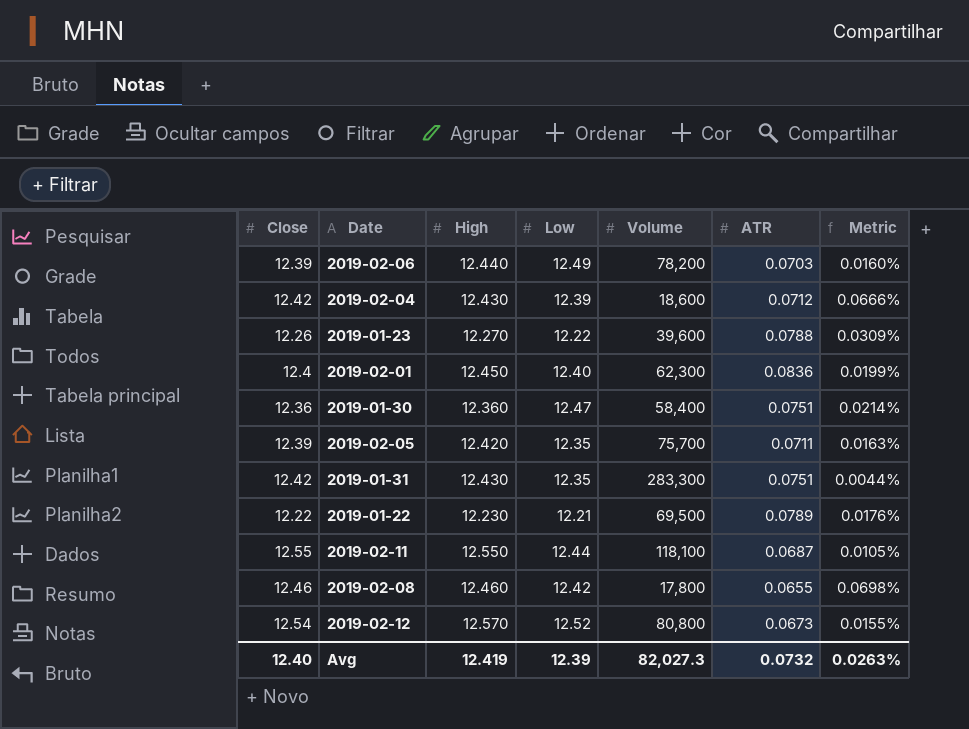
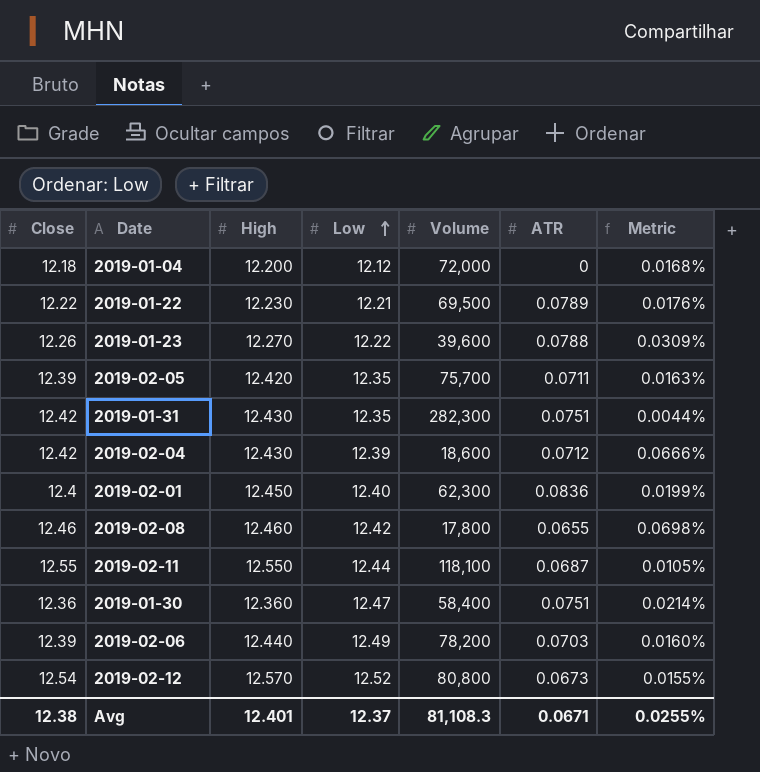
row order: none -> Low ascending
row 2019-01-04: none -> 12.18 | 12.200 | 12.12 | 72,000 | 0 | 0.0168%
2019-01-31 | Volume: 283,300 -> 282,300
Avg | Close: 12.40 -> 12.38
Avg | High: 12.419 -> 12.401
Avg | Low: 12.39 -> 12.37
Avg | Volume: 82,027.3 -> 81,108.3
Avg | ATR: 0.0732 -> 0.0671
Avg | Metric: 0.0263% -> 0.0255%

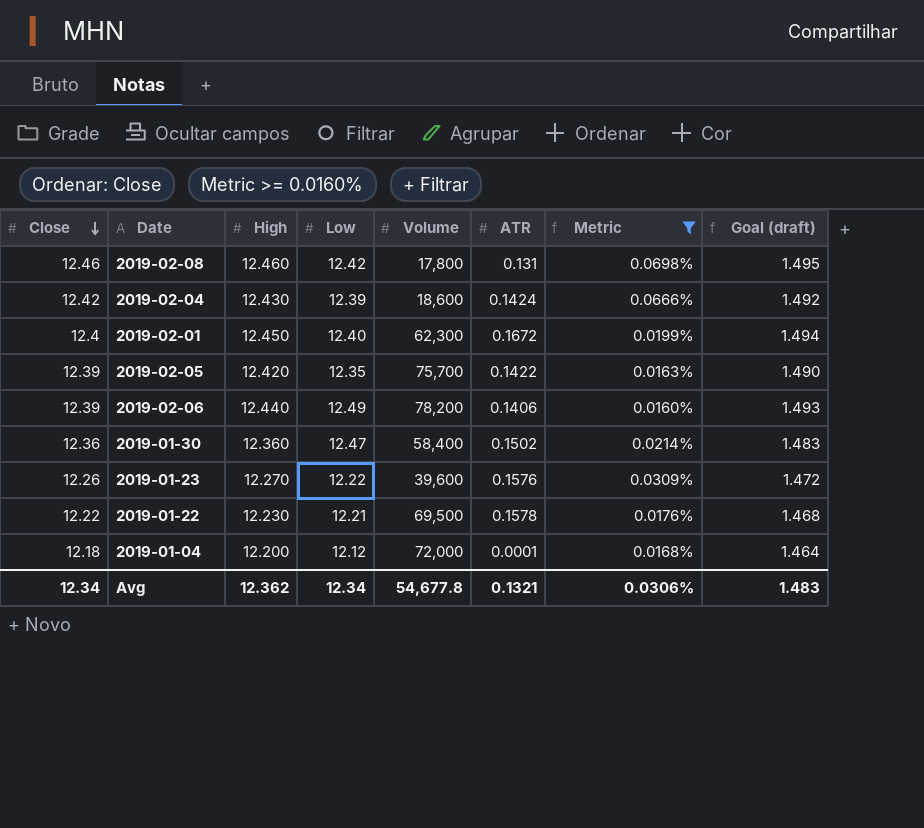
filter: none -> Metric >= 0.0160%
row order: Low ascending -> Close descending
column Goal (draft) | formula: none -> [High] * 0.12
2019-02-08 | ATR: 0.0655 -> 0.131
2019-02-04 | ATR: 0.0712 -> 0.1424
2019-02-01 | ATR: 0.0836 -> 0.1672
2019-02-05 | ATR: 0.0711 -> 0.1422
2019-02-06 | ATR: 0.0703 -> 0.1406
2019-01-30 | ATR: 0.0751 -> 0.1502
2019-01-23 | ATR: 0.0788 -> 0.1576
2019-01-22 | ATR: 0.0789 -> 0.1578
2019-01-04 | ATR: 0 -> 0.0001
Avg | Close: 12.38 -> 12.34
Avg | High: 12.401 -> 12.362
Avg | Low: 12.37 -> 12.34
Avg | Volume: 81,108.3 -> 54,677.8
Avg | ATR: 0.0671 -> 0.1321
Avg | Metric: 0.0255% -> 0.0306%

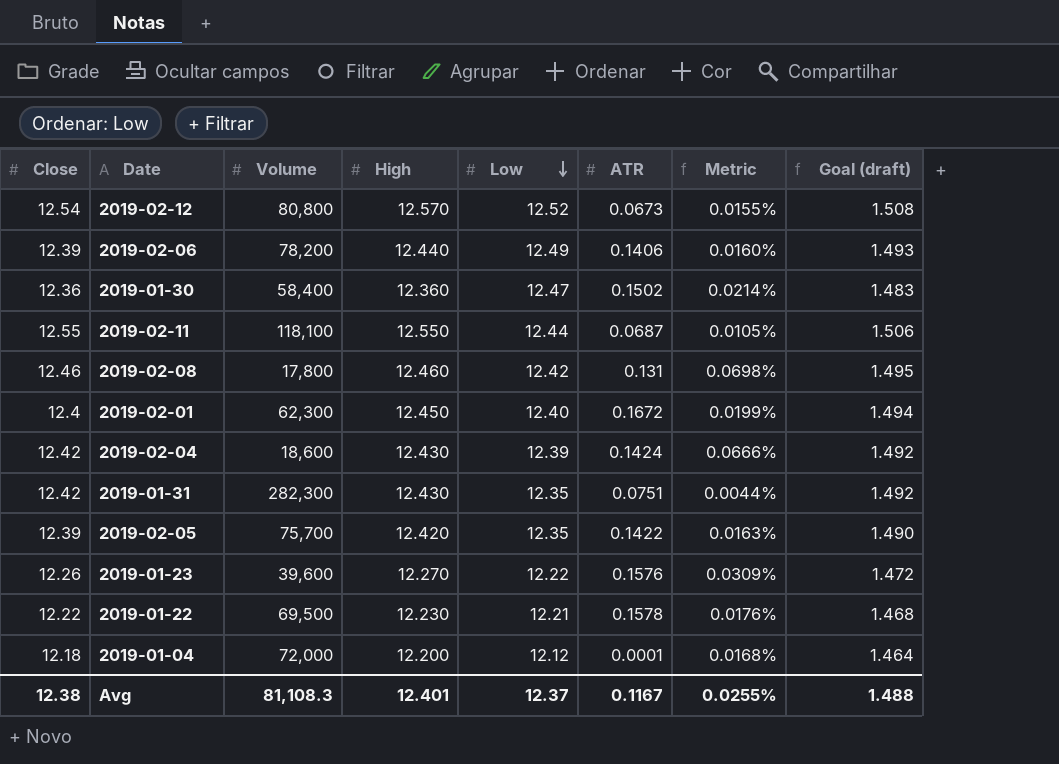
filter: Metric >= 0.0160% -> none
row order: Close descending -> Low descending
column Volume | position: 5 -> 3
Avg | Close: 12.34 -> 12.38
Avg | Volume: 54,677.8 -> 81,108.3
Avg | High: 12.362 -> 12.401
Avg | Low: 12.34 -> 12.37
Avg | ATR: 0.1321 -> 0.1167
Avg | Metric: 0.0306% -> 0.0255%
Avg | Goal (draft): 1.483 -> 1.488

